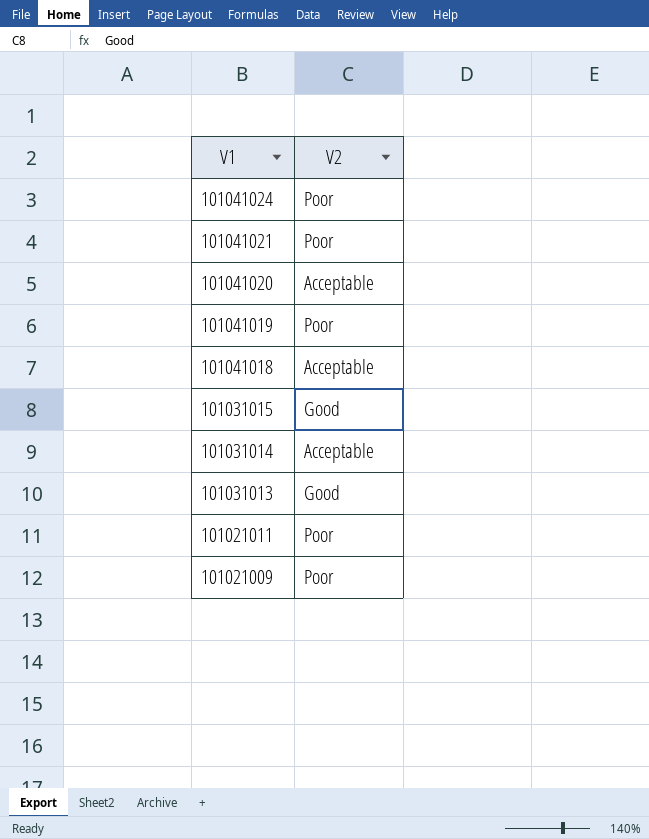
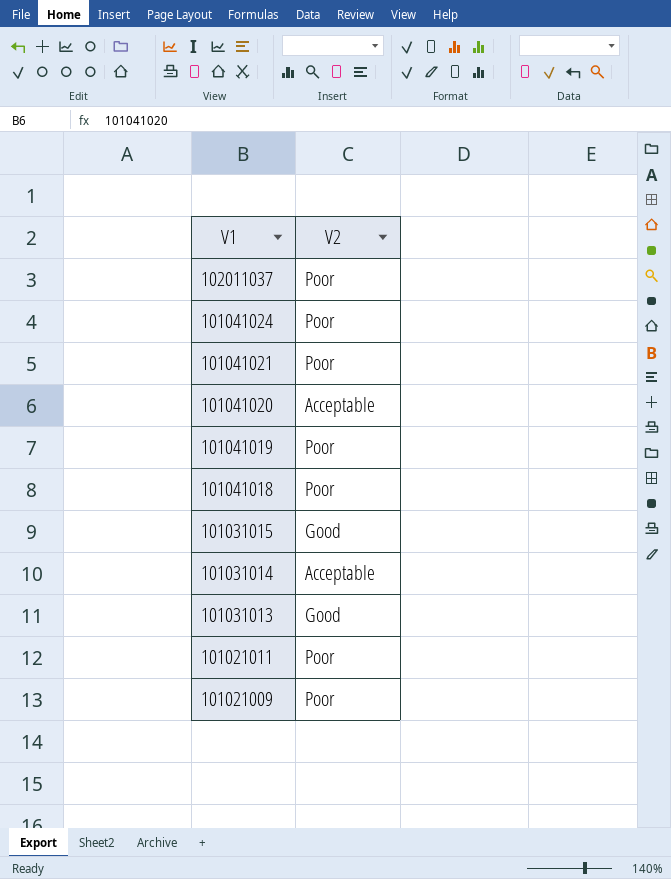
row 102011037: none -> Poor
101041018 | V2: Acceptable -> Poor

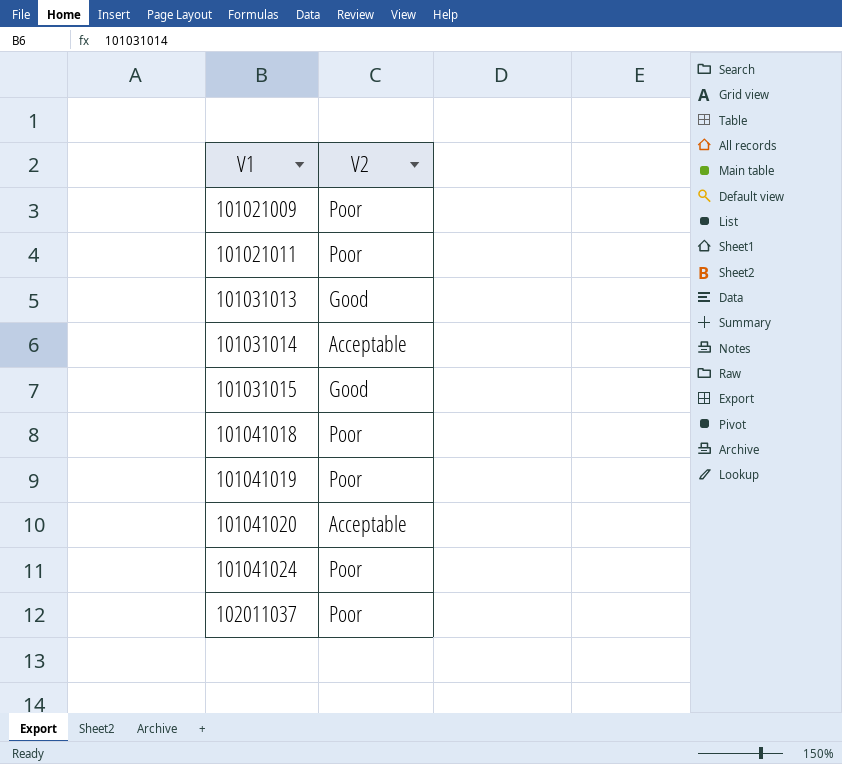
row order: V1 descending -> V1 ascending
row 101041021: Poor -> none

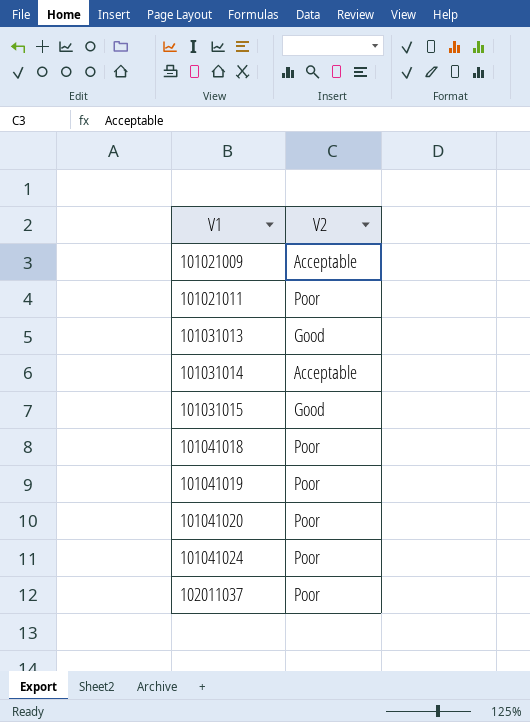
101021009 | V2: Poor -> Acceptable
101041020 | V2: Acceptable -> Poor

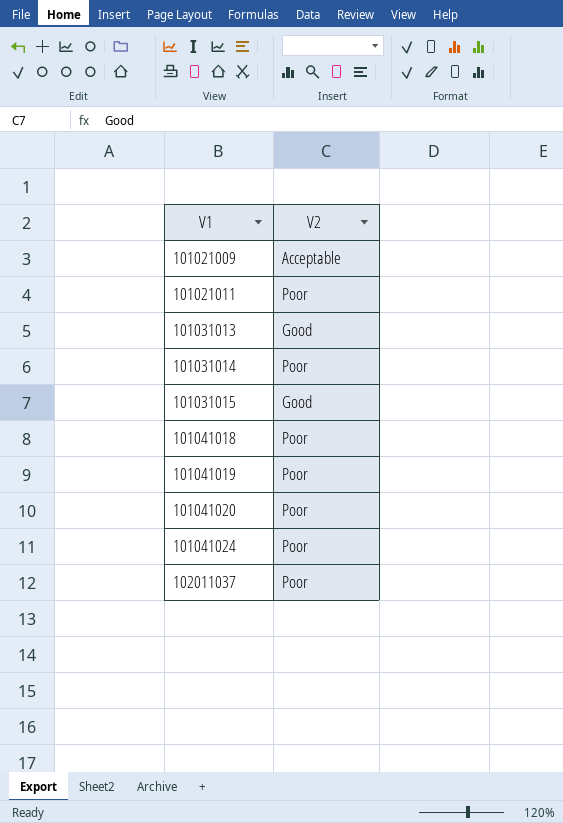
101031014 | V2: Acceptable -> Poor

